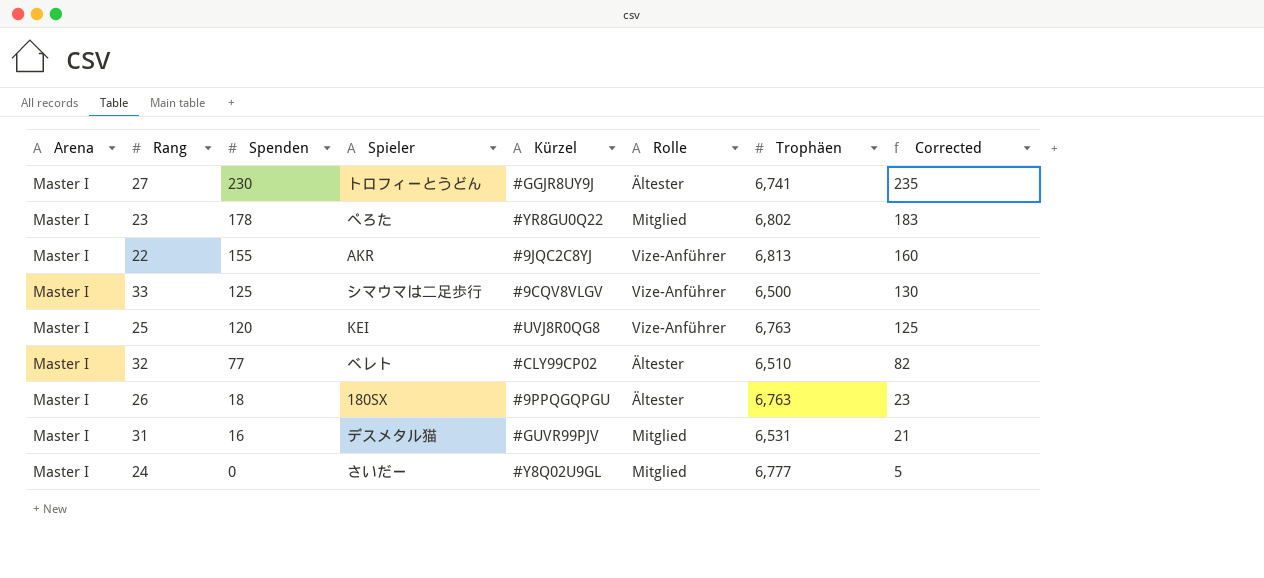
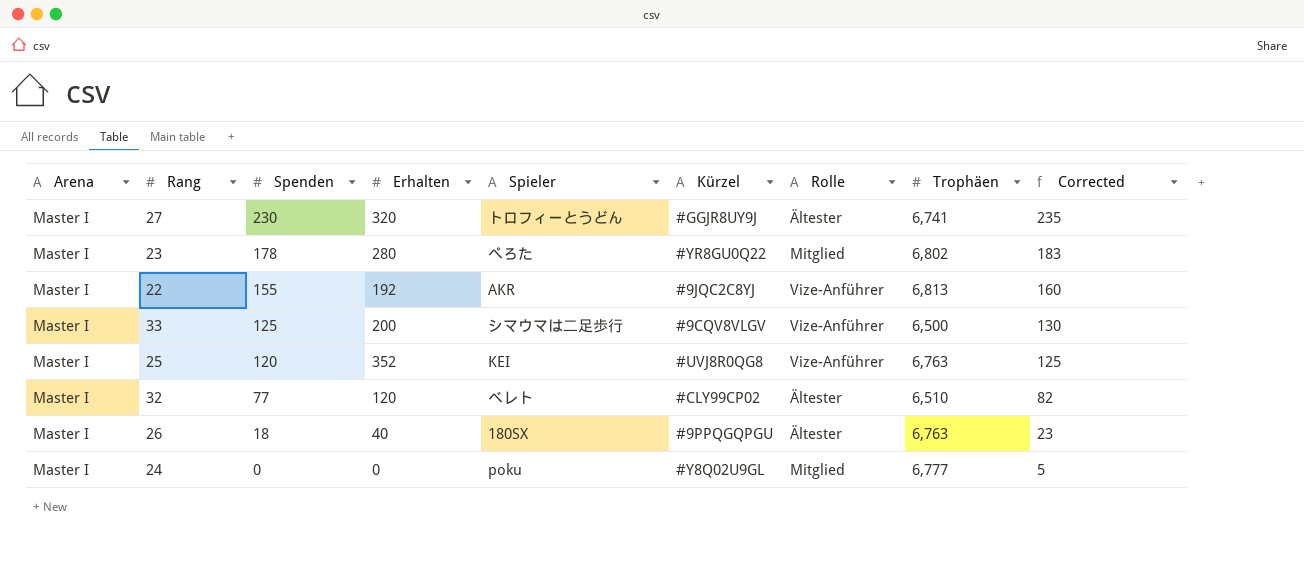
column Erhalten | position: none -> 4
row 31: Master I | 16 | デスメタル猫 | #GUVR99PJV | Mitglied | 6,531 | 21 -> none
24 | Spieler: さいだー -> poku

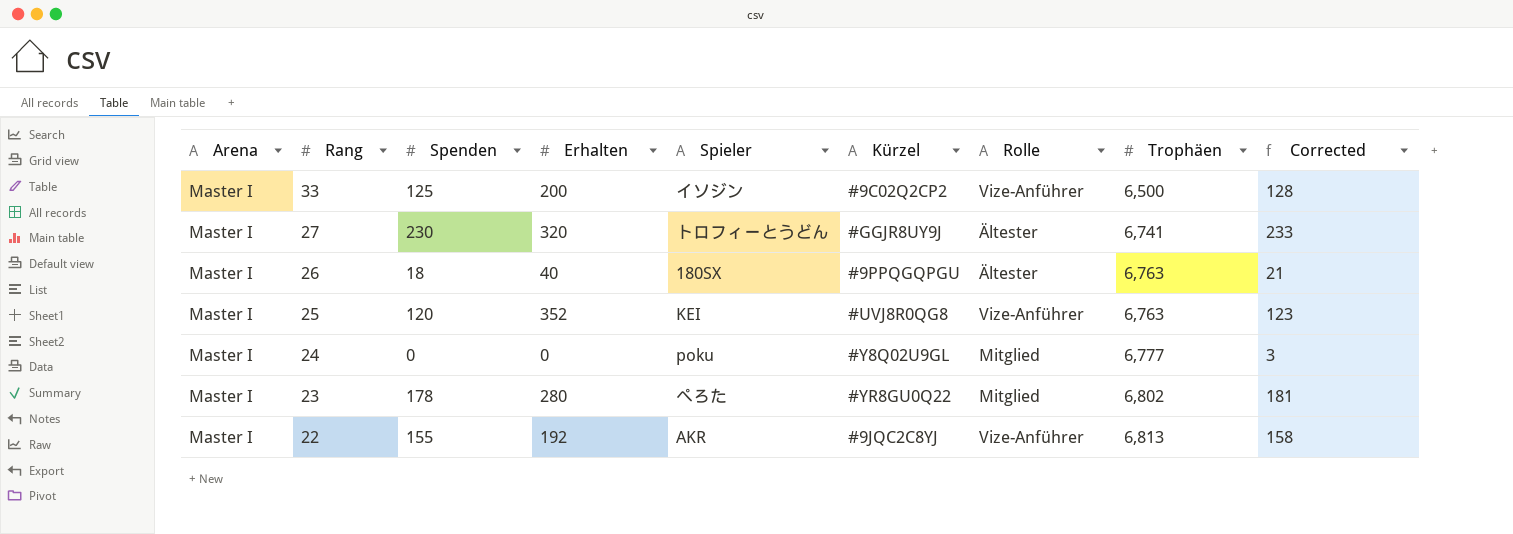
row order: Spenden descending -> Rang descending
column Corrected | formula: [Spenden] + 5 -> [Spenden] + 3
row 32: Master I | 77 | 120 | ベレト | #CLY99CP02 | Ältester | 6,510 | 82 -> none
33 | Spieler: シマウマは二足歩行 -> イソジン
33 | Kürzel: #9CQV8VLGV -> #9C02Q2CP2

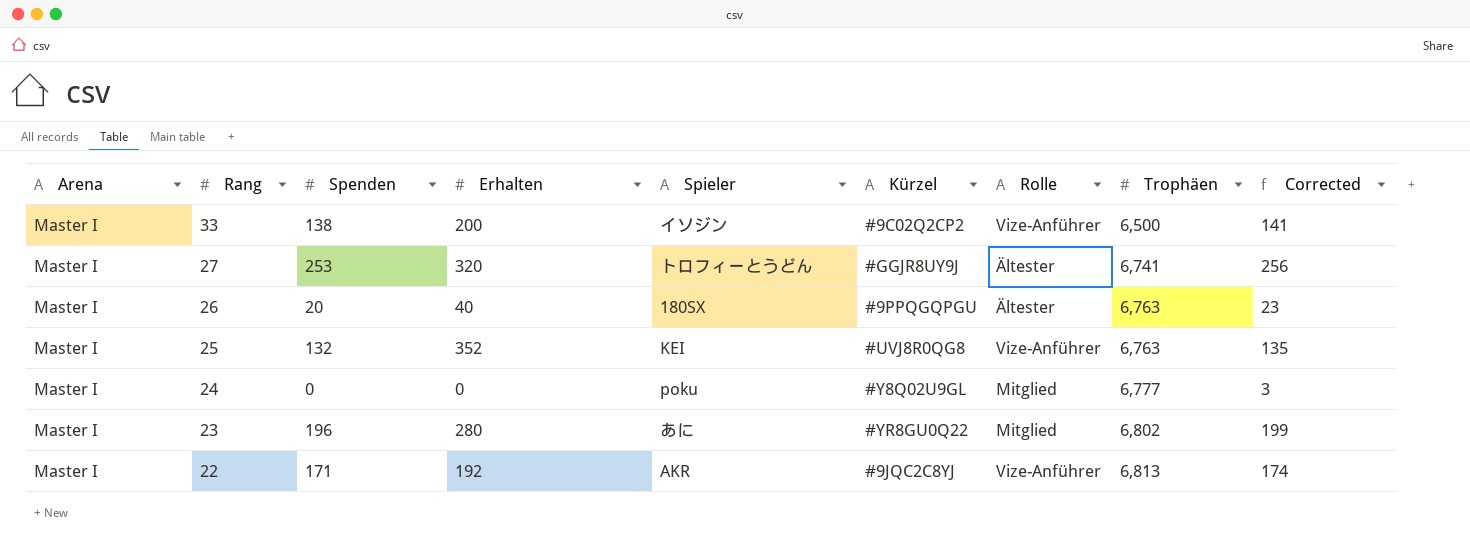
33 | Spenden: 125 -> 138
33 | Corrected: 128 -> 141
27 | Spenden: 230 -> 253
27 | Corrected: 233 -> 256
26 | Spenden: 18 -> 20
26 | Corrected: 21 -> 23
25 | Spenden: 120 -> 132
25 | Corrected: 123 -> 135
23 | Spenden: 178 -> 196
23 | Spieler: ぺろた -> あに
23 | Corrected: 181 -> 199
22 | Spenden: 155 -> 171
22 | Corrected: 158 -> 174

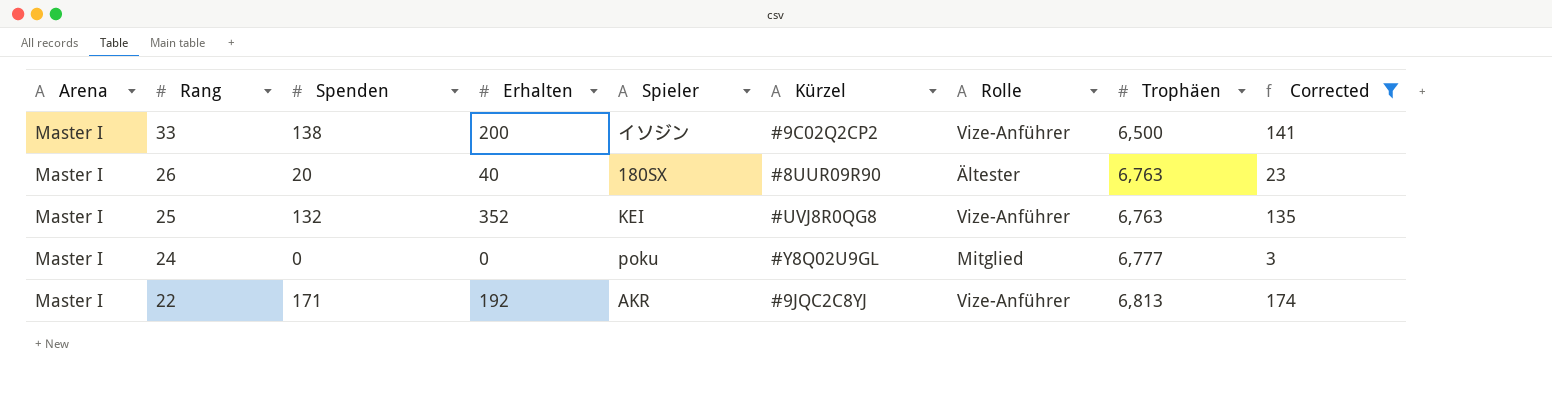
filter: none -> Corrected <= 174
26 | Kürzel: #9PPQGQPGU -> #8UUR09R90

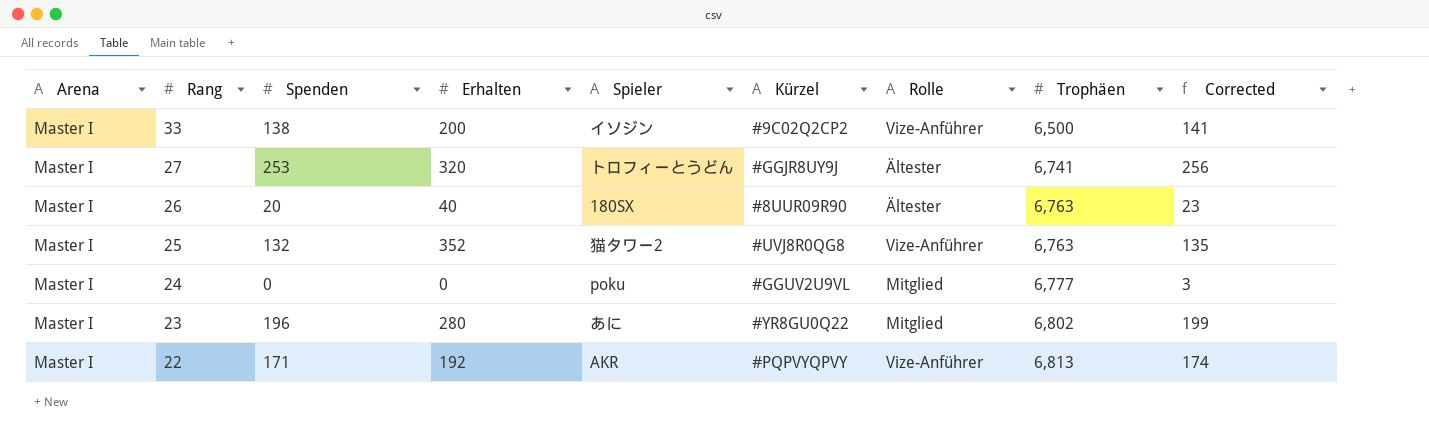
filter: Corrected <= 174 -> none
25 | Spieler: KEI -> 猫タワー2
24 | Kürzel: #Y8Q02U9GL -> #GGUV2U9VL
22 | Kürzel: #9JQC2C8YJ -> #PQPVYQPVY

